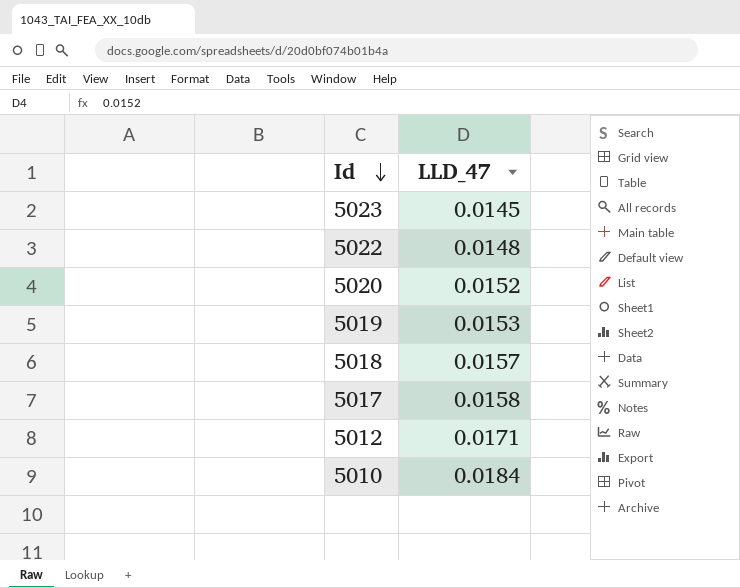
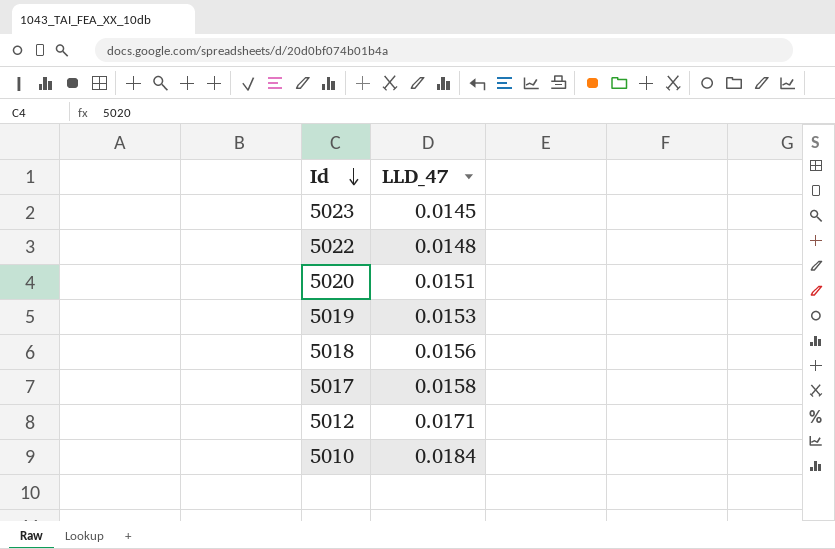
5020 | LLD_47: 0.0152 -> 0.0151
5018 | LLD_47: 0.0157 -> 0.0156

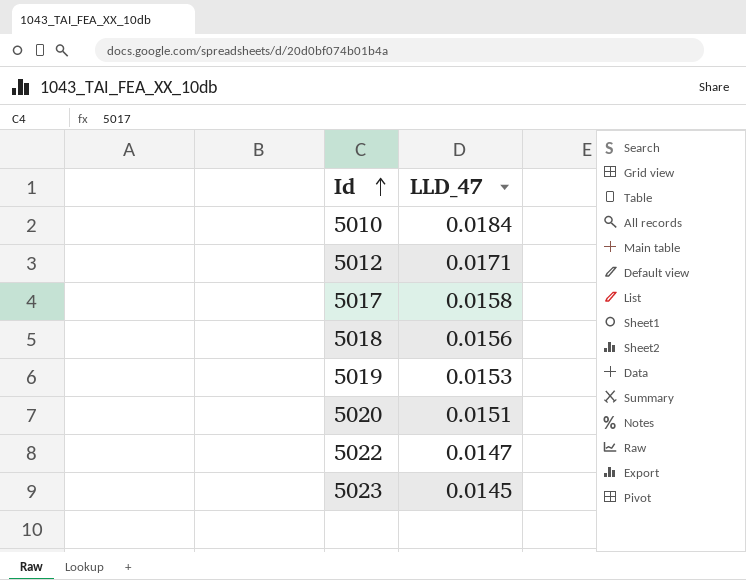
row order: Id descending -> Id ascending
5022 | LLD_47: 0.0148 -> 0.0147

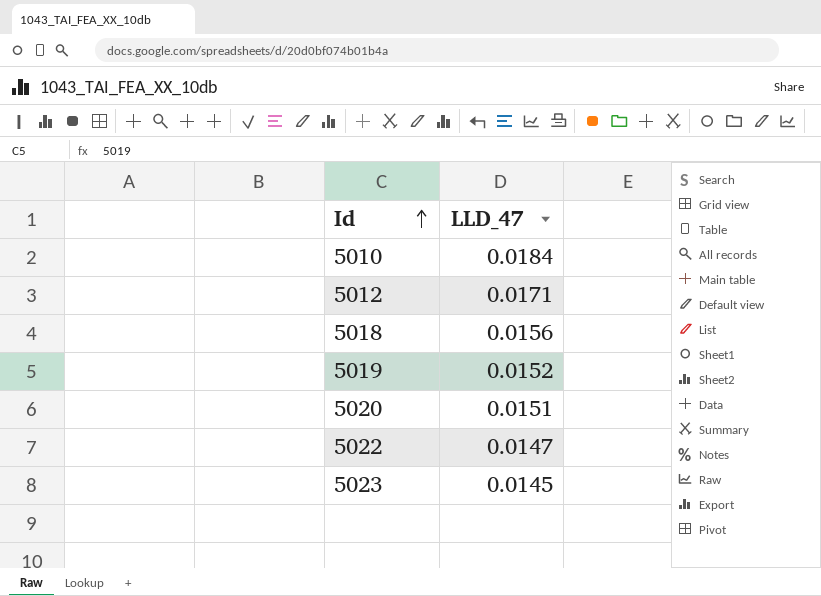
row 5017: 0.0158 -> none
5019 | LLD_47: 0.0153 -> 0.0152

